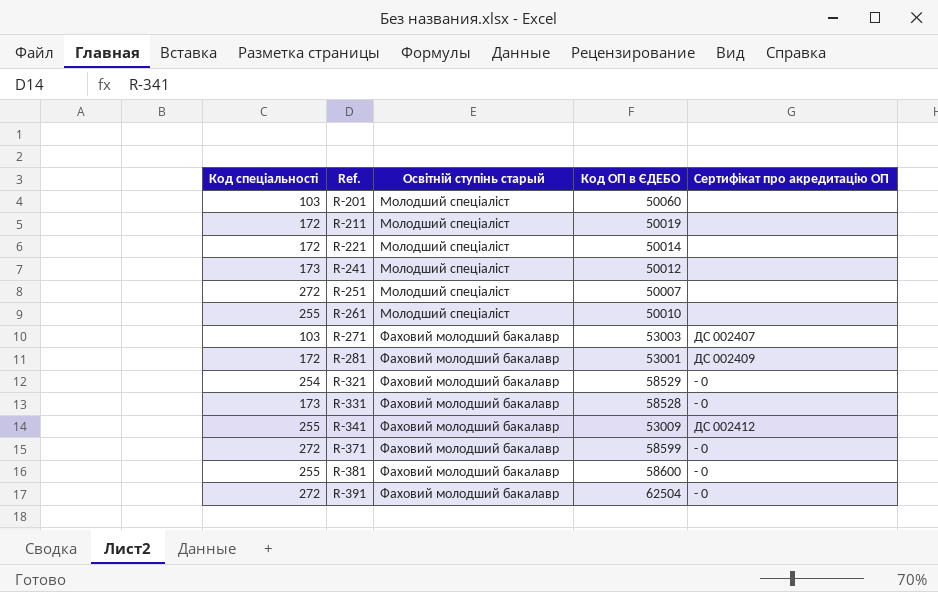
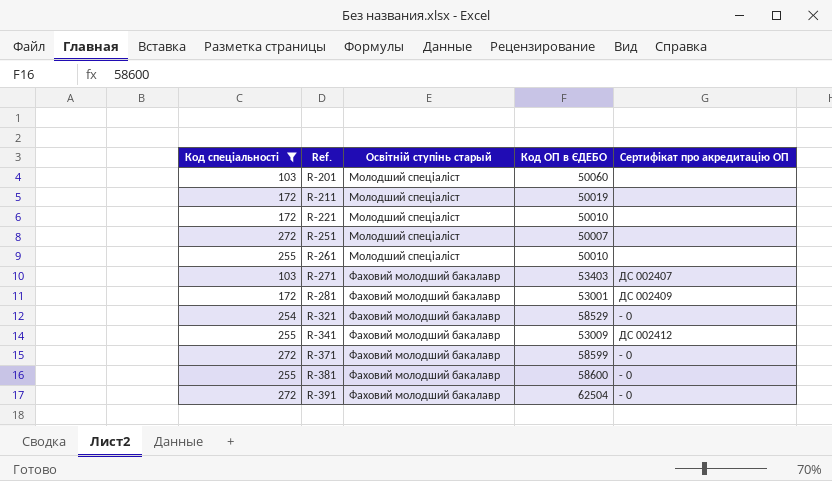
filter: none -> Код спеціальності != 173
R-221 | Код ОП в ЄДЕБО: 50014 -> 50010
R-271 | Код ОП в ЄДЕБО: 53003 -> 53403

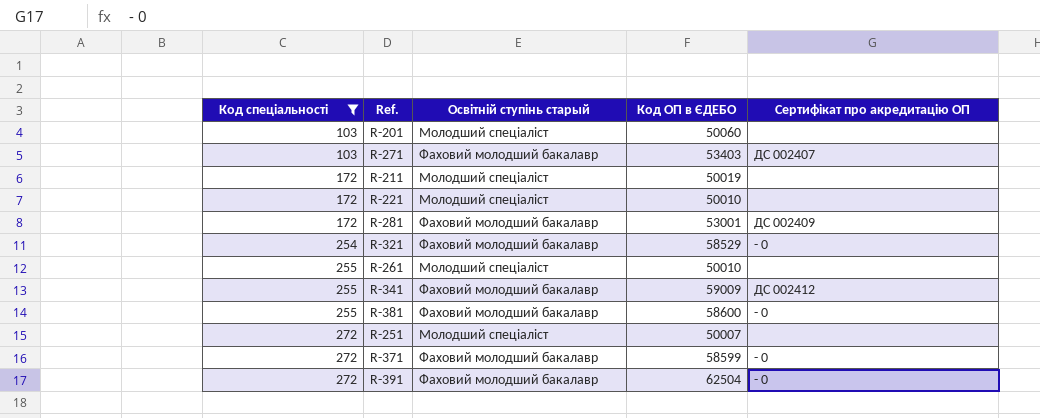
row order: Ref. ascending -> Код спеціальності ascending
R-341 | Код ОП в ЄДЕБО: 53009 -> 59009

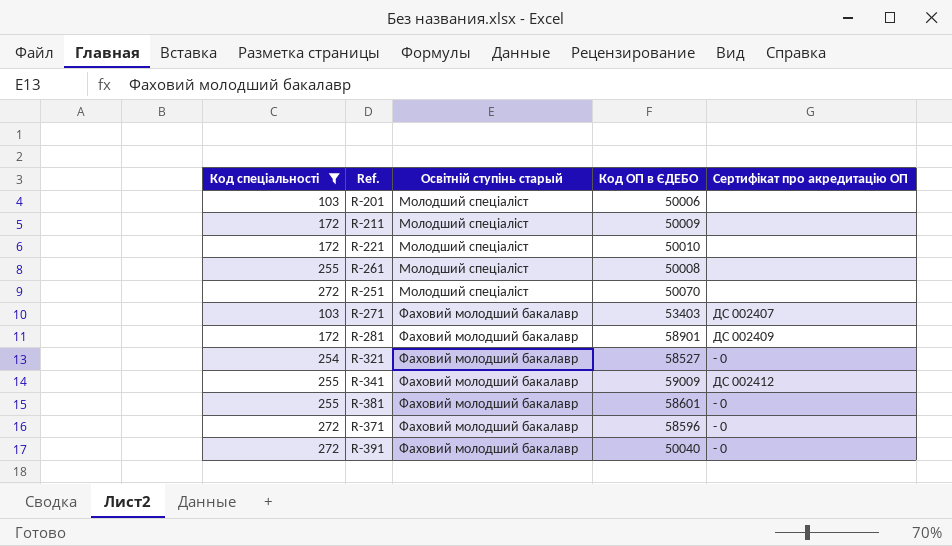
row order: Код спеціальності ascending -> Освітній ступінь старый ascending
R-201 | Код ОП в ЄДЕБО: 50060 -> 50006
R-211 | Код ОП в ЄДЕБО: 50019 -> 50009
R-261 | Код ОП в ЄДЕБО: 50010 -> 50008
R-251 | Код ОП в ЄДЕБО: 50007 -> 50070
R-281 | Код ОП в ЄДЕБО: 53001 -> 58901
R-321 | Код ОП в ЄДЕБО: 58529 -> 58527
R-381 | Код ОП в ЄДЕБО: 58600 -> 58601
R-371 | Код ОП в ЄДЕБО: 58599 -> 58596
R-391 | Код ОП в ЄДЕБО: 62504 -> 50040

